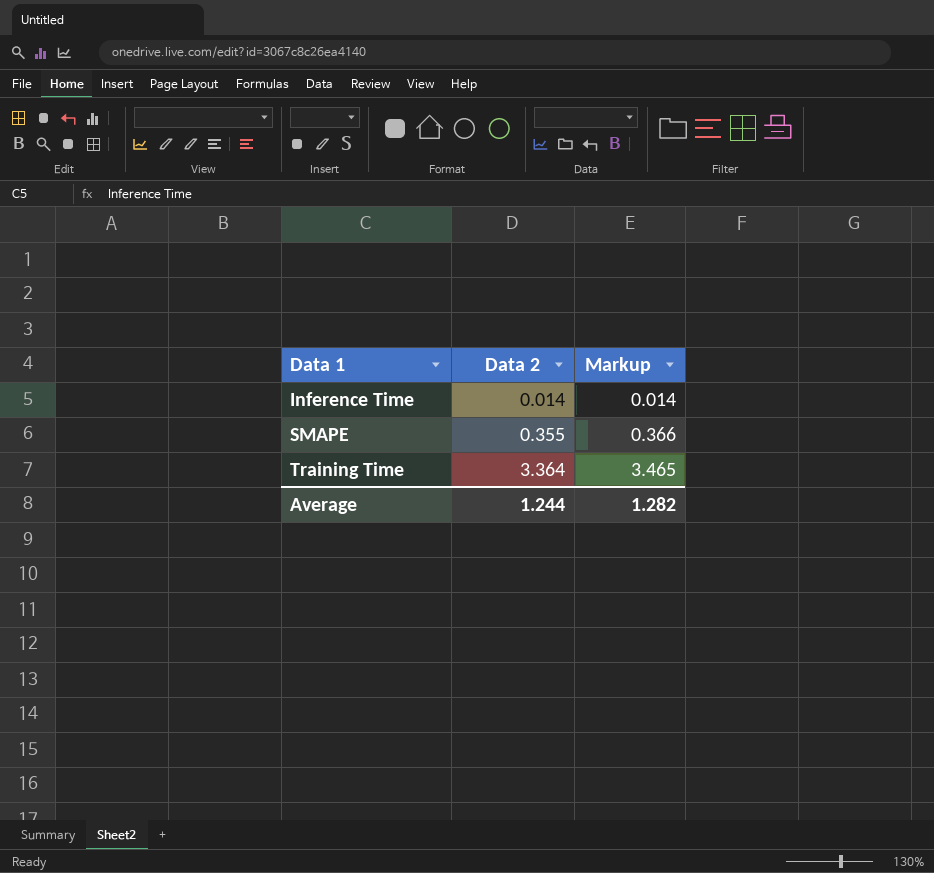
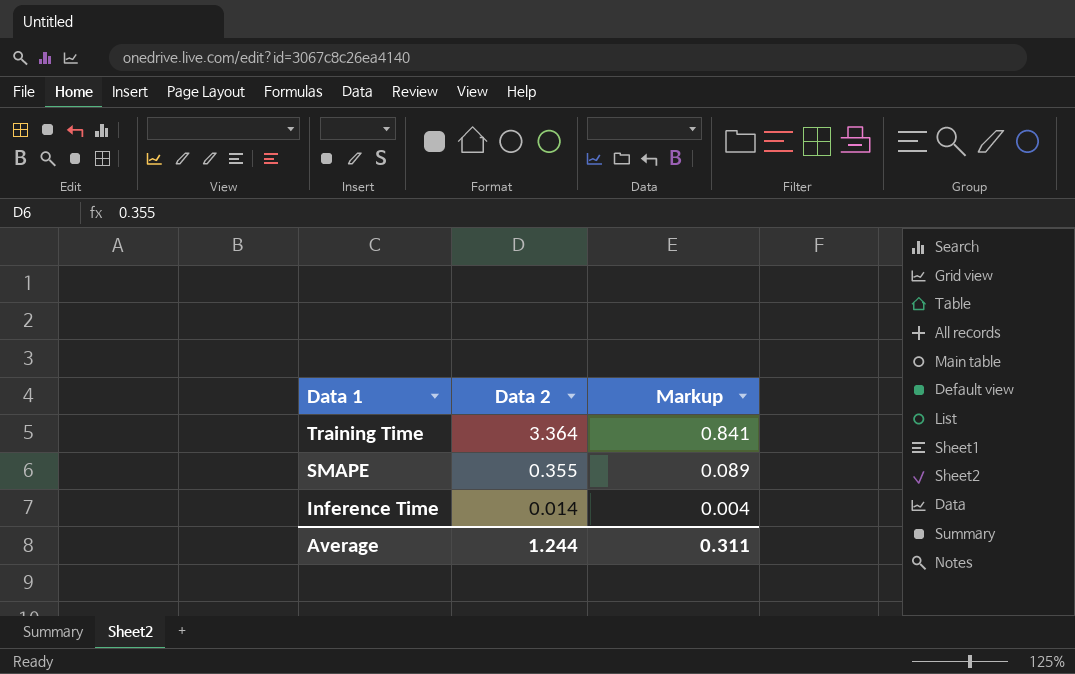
row order: Data 1 ascending -> Data 1 descending
column Markup | formula: [Data 2] * 1.03 -> [Data 2] * 0.25
Average | Markup: 1.282 -> 0.311

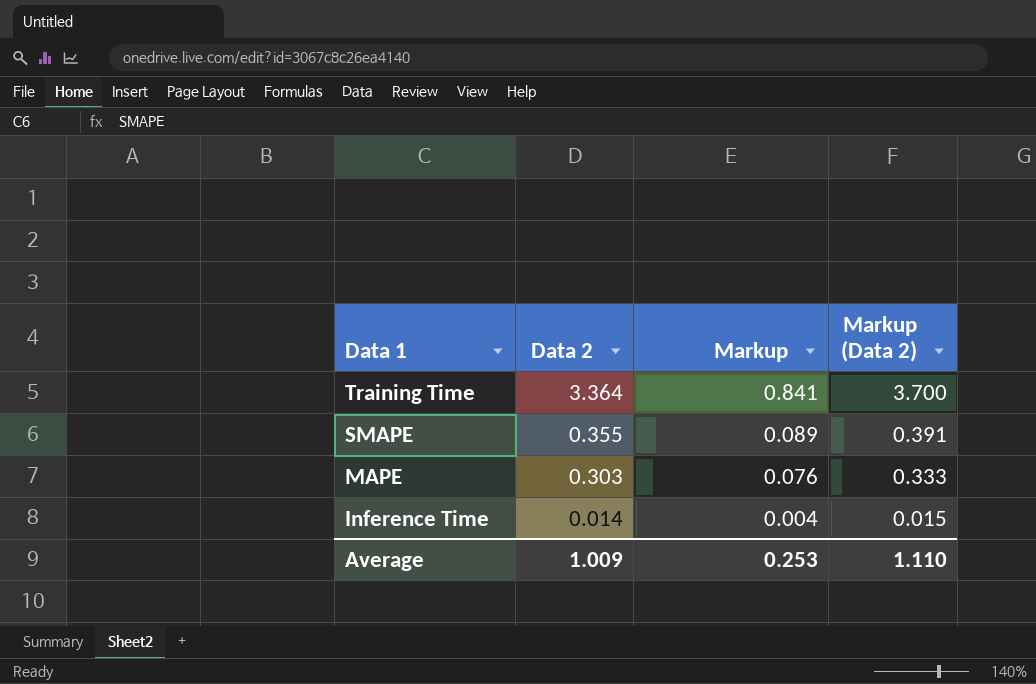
column Markup (Data 2) | formula: none -> [Data 2] * 1.1
row MAPE: none -> 0.303 | 0.076 | 0.333
Average | Data 2: 1.244 -> 1.009
Average | Markup: 0.311 -> 0.253

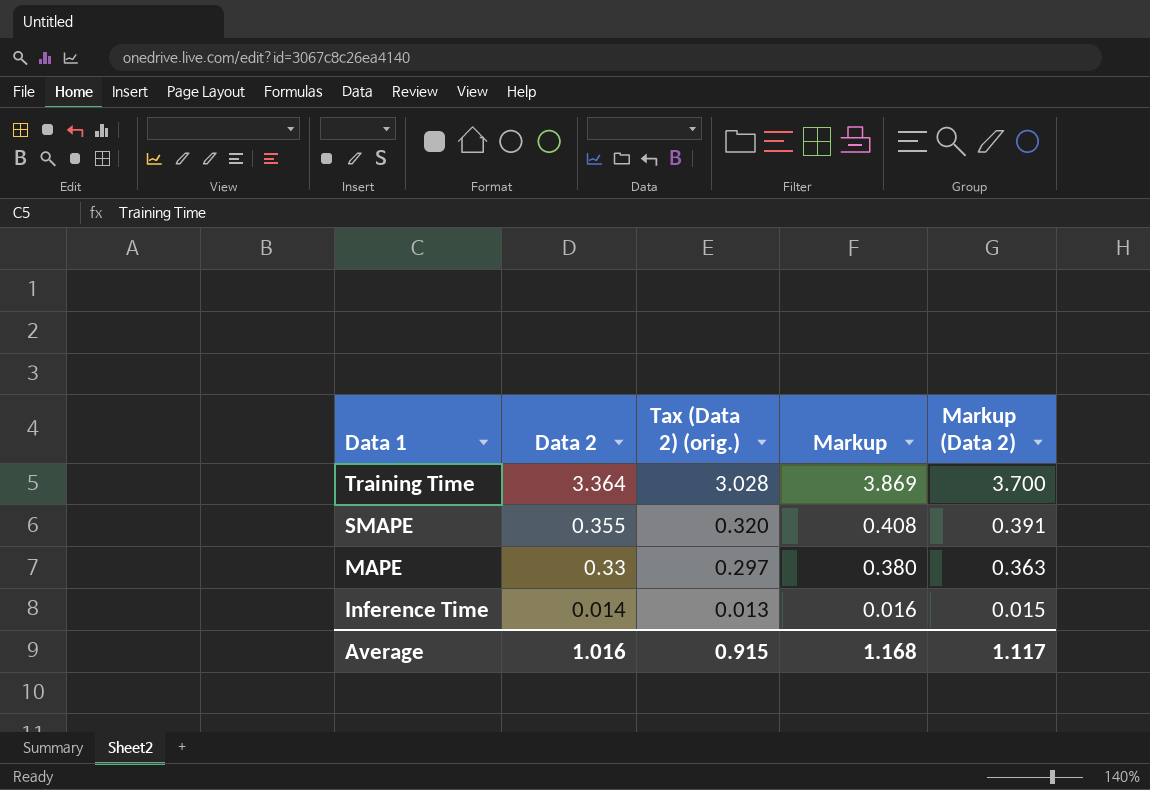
column Tax (Data 2) (orig.) | formula: none -> [Data 2] * 0.9
column Markup | formula: [Data 2] * 0.25 -> [Data 2] * 1.15
MAPE | Data 2: 0.303 -> 0.33
MAPE | Markup (Data 2): 0.333 -> 0.363
Average | Data 2: 1.009 -> 1.016
Average | Markup: 0.253 -> 1.168
Average | Markup (Data 2): 1.110 -> 1.117

